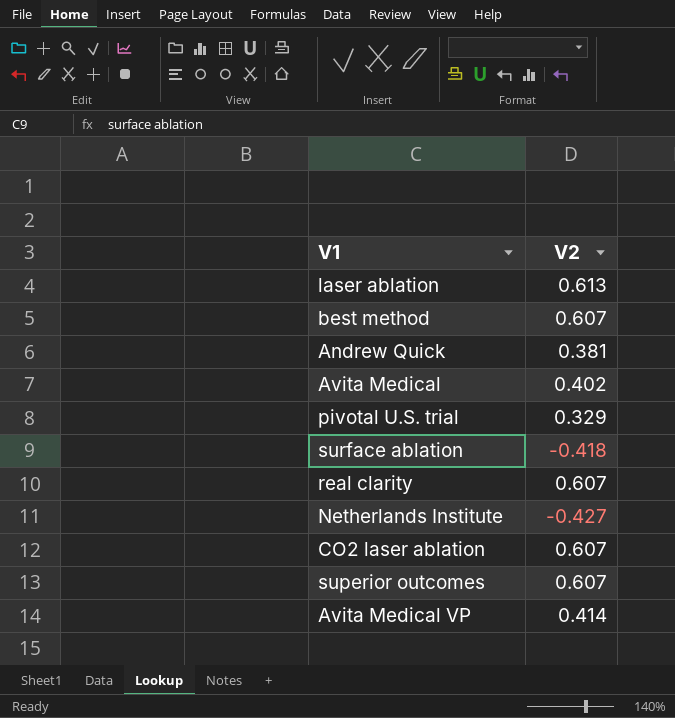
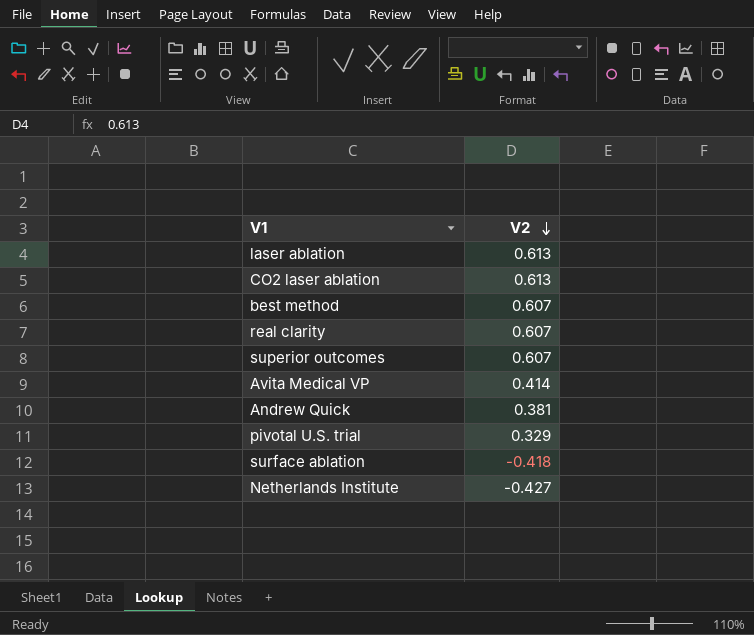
row order: none -> V2 descending
row Avita Medical: 0.402 -> none
CO2 laser ablation | V2: 0.607 -> 0.613

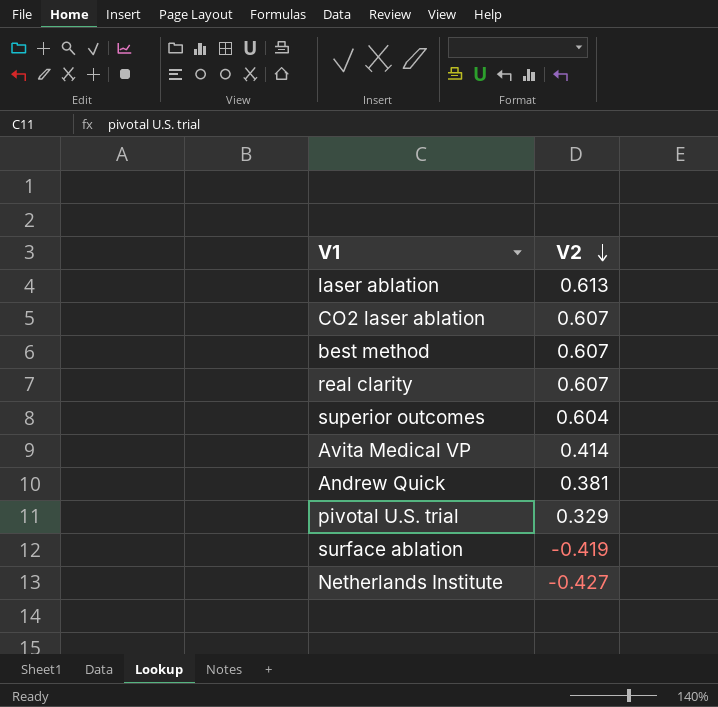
CO2 laser ablation | V2: 0.613 -> 0.607
superior outcomes | V2: 0.607 -> 0.604
surface ablation | V2: -0.418 -> -0.419

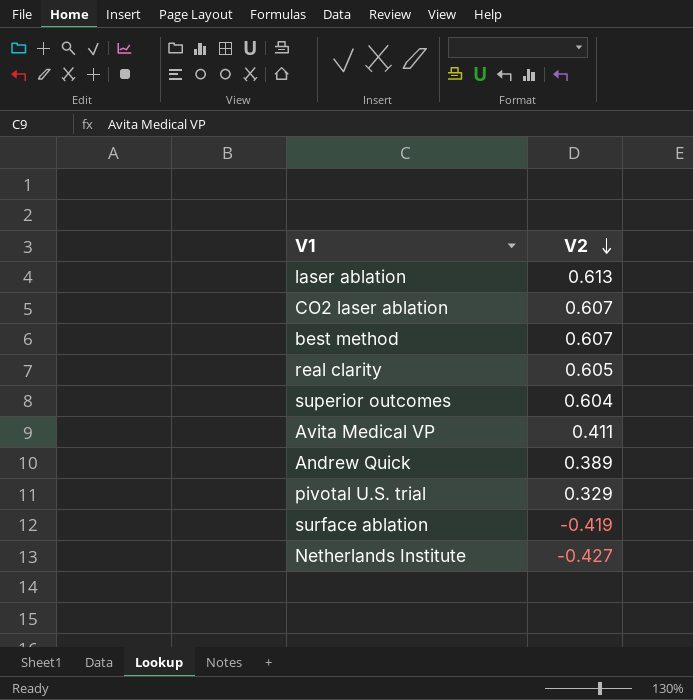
real clarity | V2: 0.607 -> 0.605
Avita Medical VP | V2: 0.414 -> 0.411
Andrew Quick | V2: 0.381 -> 0.389

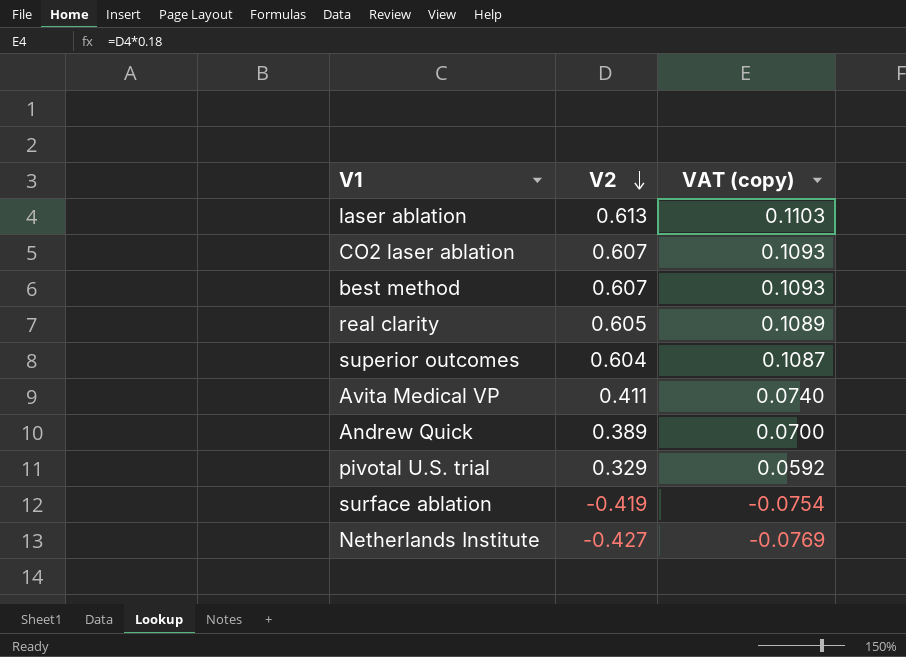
column VAT (copy) | formula: none -> [V2] * 0.18

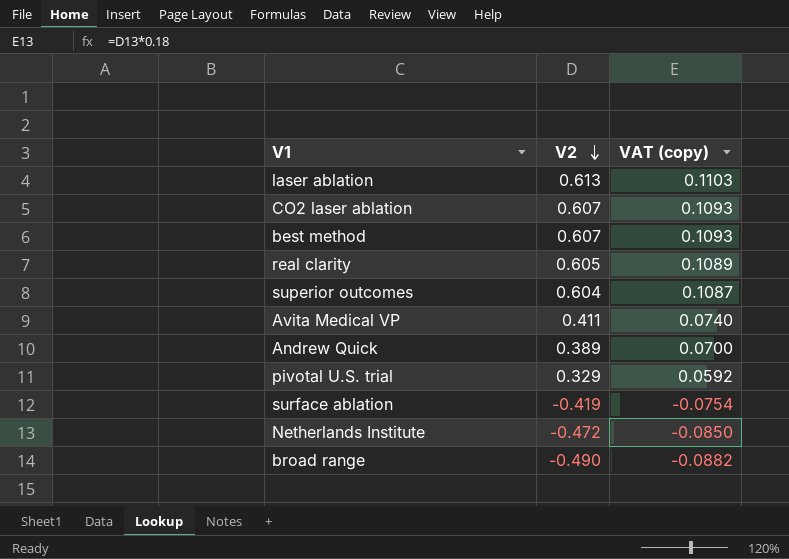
Netherlands Institute | V2: -0.427 -> -0.472
Netherlands Institute | VAT (copy): -0.0769 -> -0.0850
row broad range: none -> -0.490 | -0.0882

